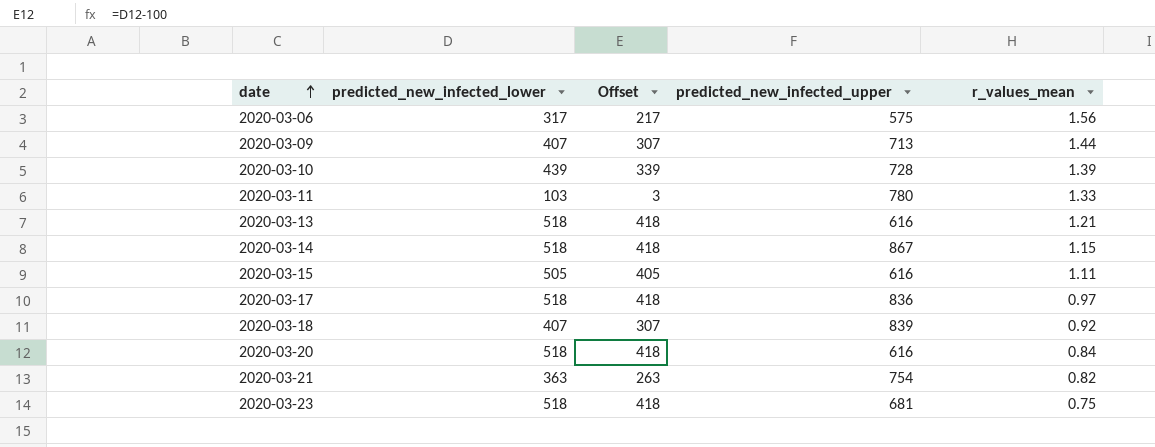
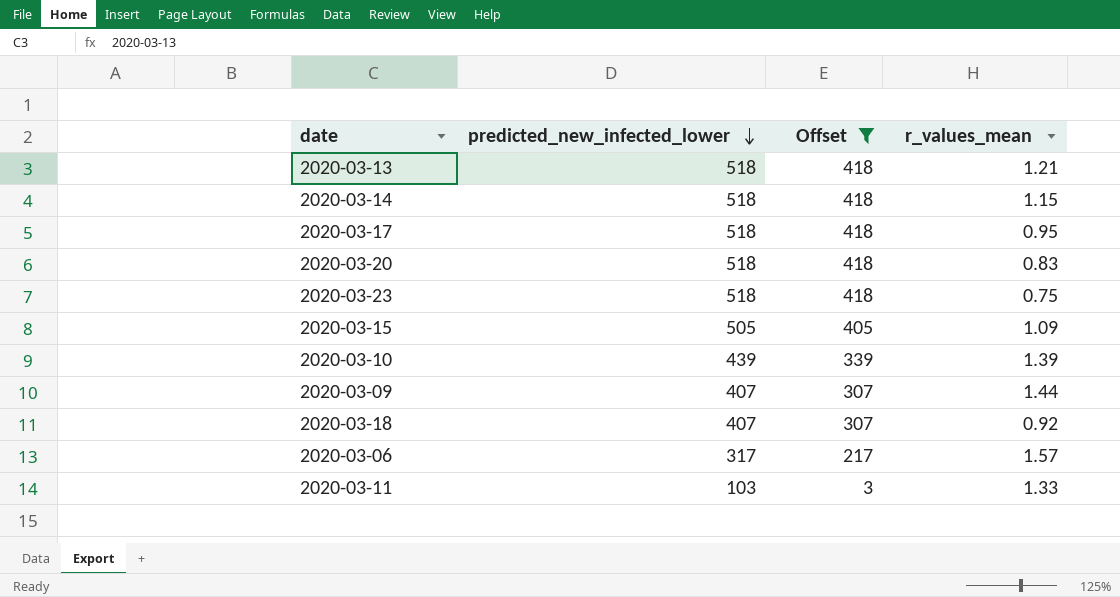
filter: none -> Offset != 263
row order: date ascending -> predicted_new_infected_lower descending
column predicted_new_infected_upper | position: 4 -> none
2020-03-17 | r_values_mean: 0.97 -> 0.95
2020-03-20 | r_values_mean: 0.84 -> 0.83
2020-03-15 | r_values_mean: 1.11 -> 1.09
2020-03-06 | r_values_mean: 1.56 -> 1.57

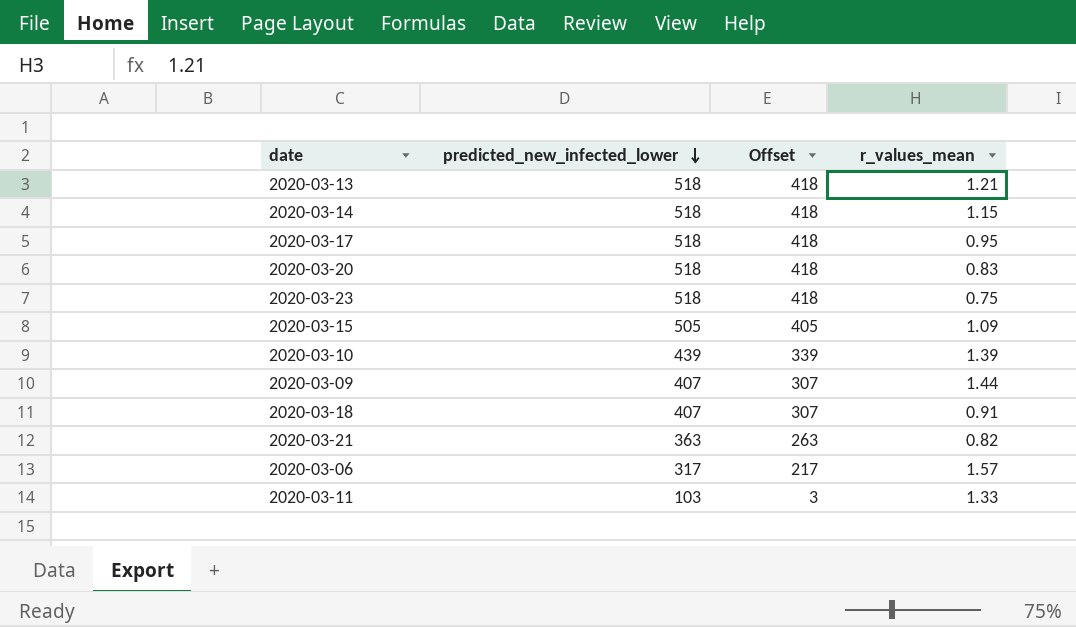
filter: Offset != 263 -> none
2020-03-18 | r_values_mean: 0.92 -> 0.91

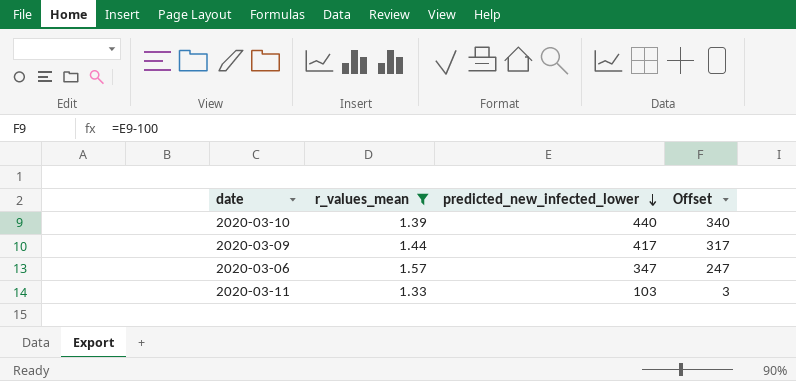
filter: none -> r_values_mean >= 1.33
column r_values_mean | position: 4 -> 2
2020-03-10 | predicted_new_infected_lower: 439 -> 440
2020-03-10 | Offset: 339 -> 340
2020-03-09 | predicted_new_infected_lower: 407 -> 417
2020-03-09 | Offset: 307 -> 317
2020-03-06 | predicted_new_infected_lower: 317 -> 347
2020-03-06 | Offset: 217 -> 247

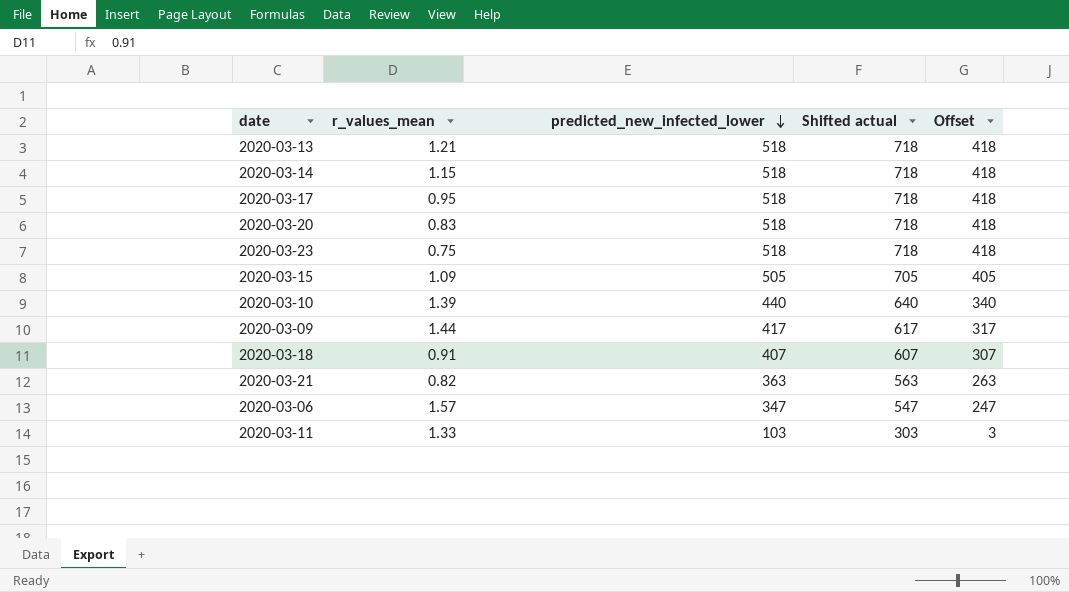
filter: r_values_mean >= 1.33 -> none
column Shifted actual | formula: none -> [predicted_new_infected_lower] + 200

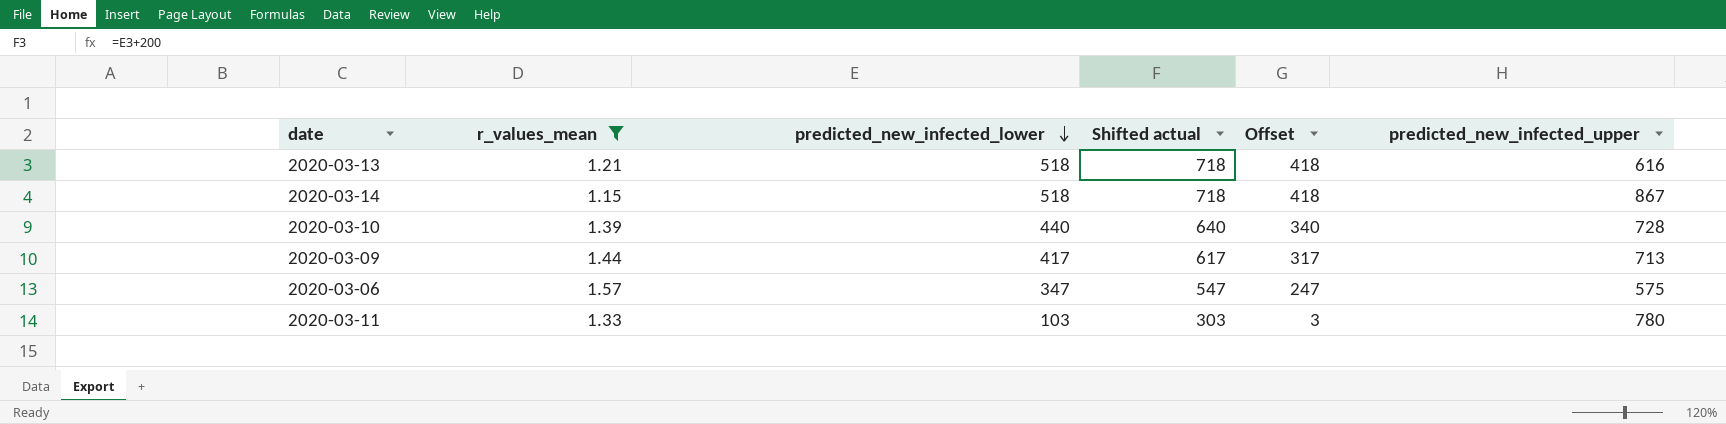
filter: none -> r_values_mean >= 1.15
column predicted_new_infected_upper | position: none -> 6

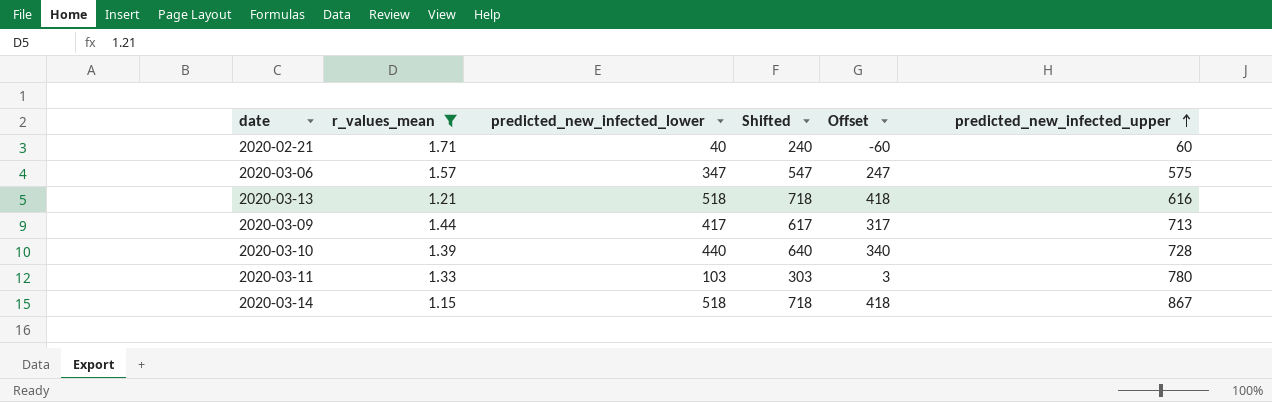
row order: predicted_new_infected_lower descending -> predicted_new_infected_upper ascending
column name: Shifted actual -> Shifted
row 2020-02-21: none -> 1.71 | 40 | 240 | -60 | 60

